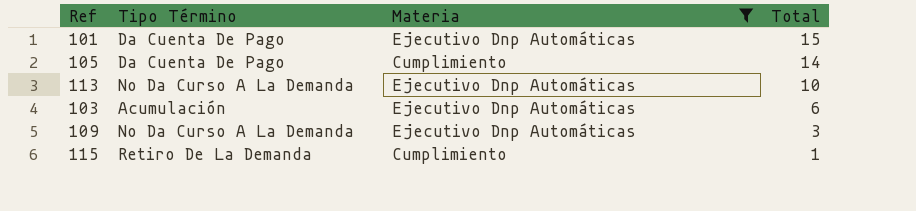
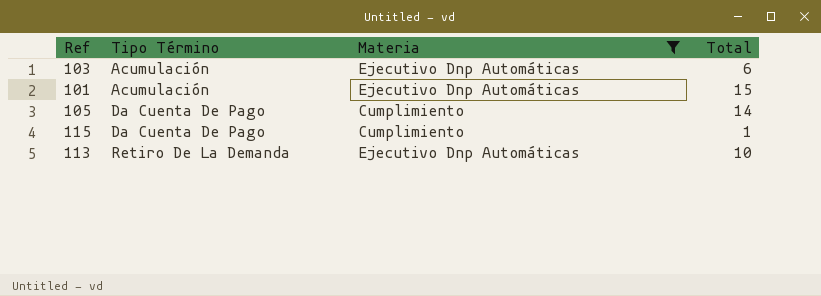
row order: Total descending -> Tipo Término ascending
row 109: No Da Curso A La Demanda | Ejecutivo Dnp Automáticas | 3 -> none
101 | Tipo Término: Da Cuenta De Pago -> Acumulación
115 | Tipo Término: Retiro De La Demanda -> Da Cuenta De Pago
113 | Tipo Término: No Da Curso A La Demanda -> Retiro De La Demanda

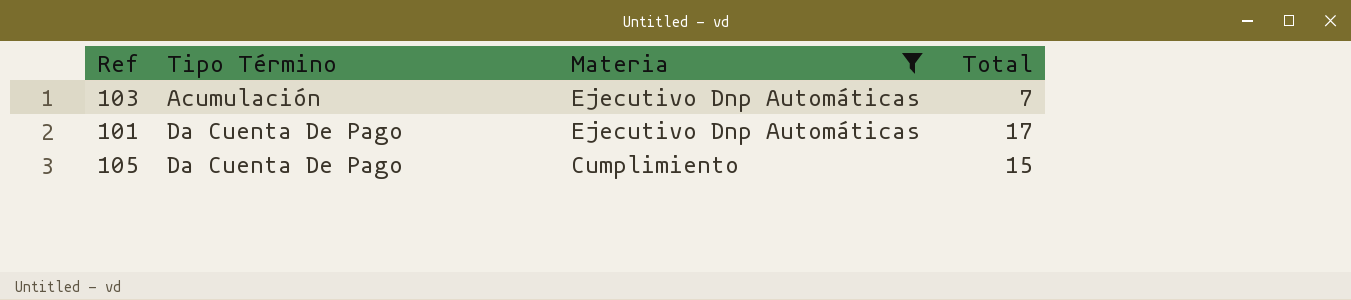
row 115: Da Cuenta De Pago | Cumplimiento | 1 -> none
row 113: Retiro De La Demanda | Ejecutivo Dnp Automáticas | 10 -> none
103 | Total: 6 -> 7
101 | Tipo Término: Acumulación -> Da Cuenta De Pago
101 | Total: 15 -> 17
105 | Total: 14 -> 15

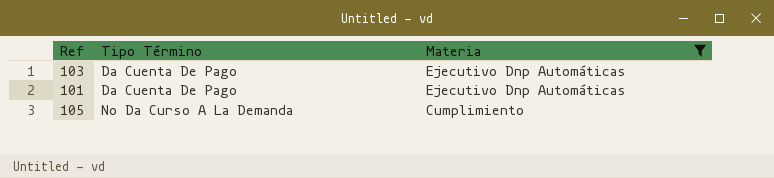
column Total | position: 4 -> none
103 | Tipo Término: Acumulación -> Da Cuenta De Pago
105 | Tipo Término: Da Cuenta De Pago -> No Da Curso A La Demanda

